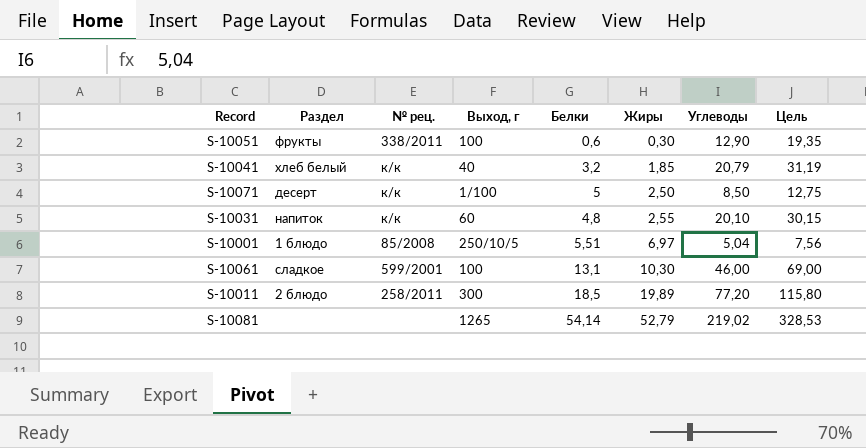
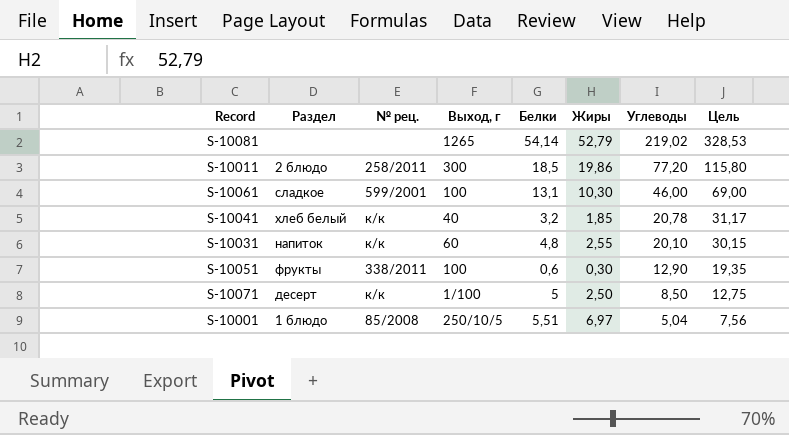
row order: Жиры ascending -> Углеводы descending
S-10011 | Жиры: 19,89 -> 19,86
S-10041 | Углеводы: 20,79 -> 20,78
S-10041 | Цель: 31,19 -> 31,17

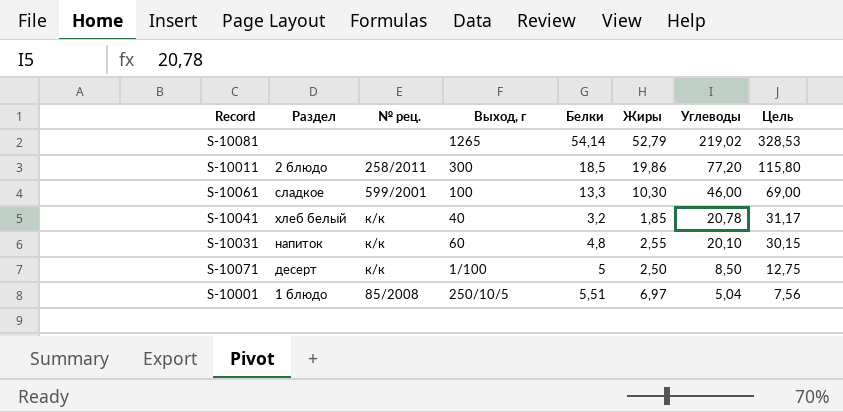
row S-10051: фрукты | 338/2011 | 100 | 0,6 | 0,30 | 12,90 | 19,35 -> none
S-10061 | Белки: 13,1 -> 13,3

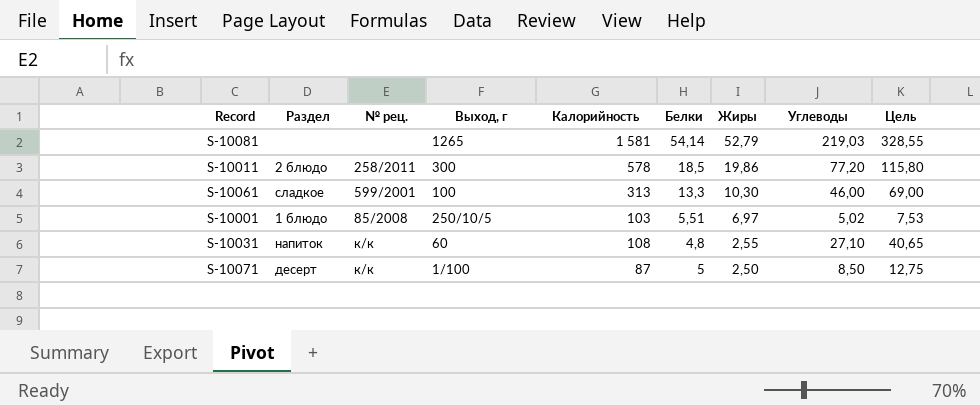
row order: Углеводы descending -> Жиры descending
column Калорийность | position: none -> 5
row S-10041: хлеб белый | к/к | 40 | 3,2 | 1,85 | 20,78 | 31,17 -> none
S-10081 | Углеводы: 219,02 -> 219,03
S-10081 | Цель: 328,53 -> 328,55
S-10001 | Углеводы: 5,04 -> 5,02
S-10001 | Цель: 7,56 -> 7,53
S-10031 | Углеводы: 20,10 -> 27,10
S-10031 | Цель: 30,15 -> 40,65

